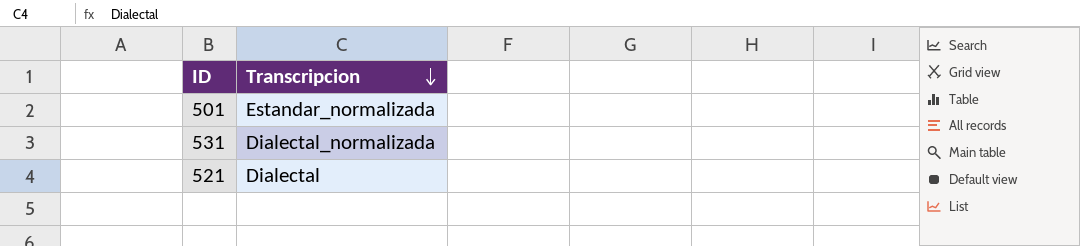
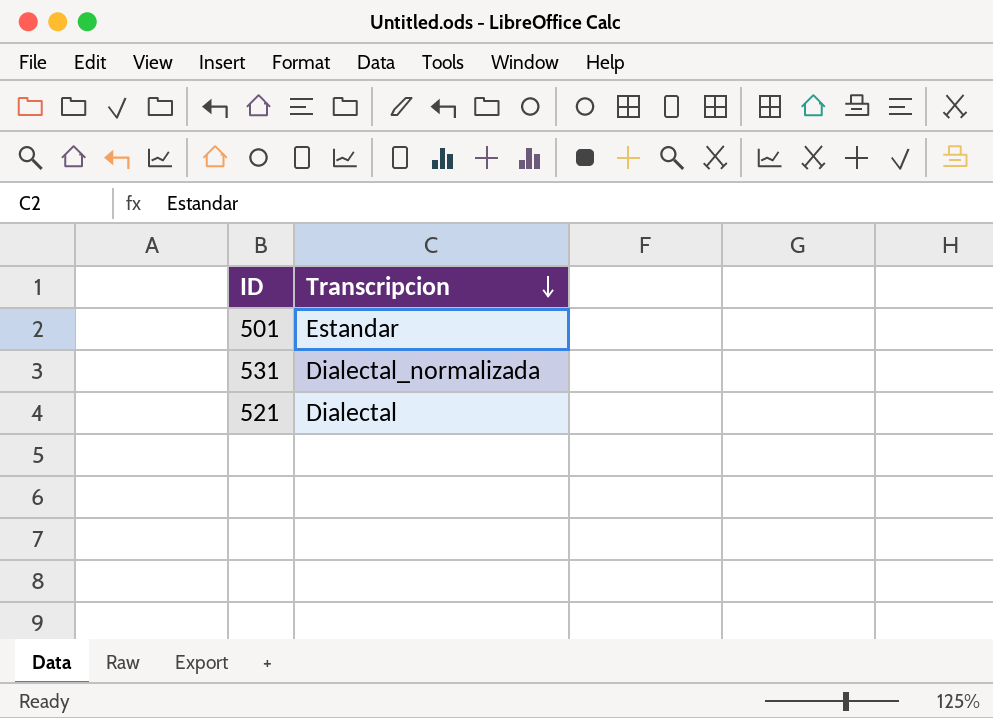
501 | Transcripcion: Estandar_normalizada -> Estandar

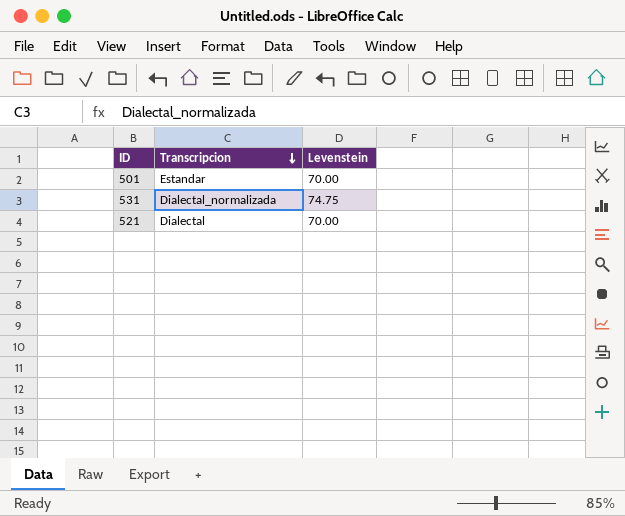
column Levenstein | position: none -> 3

